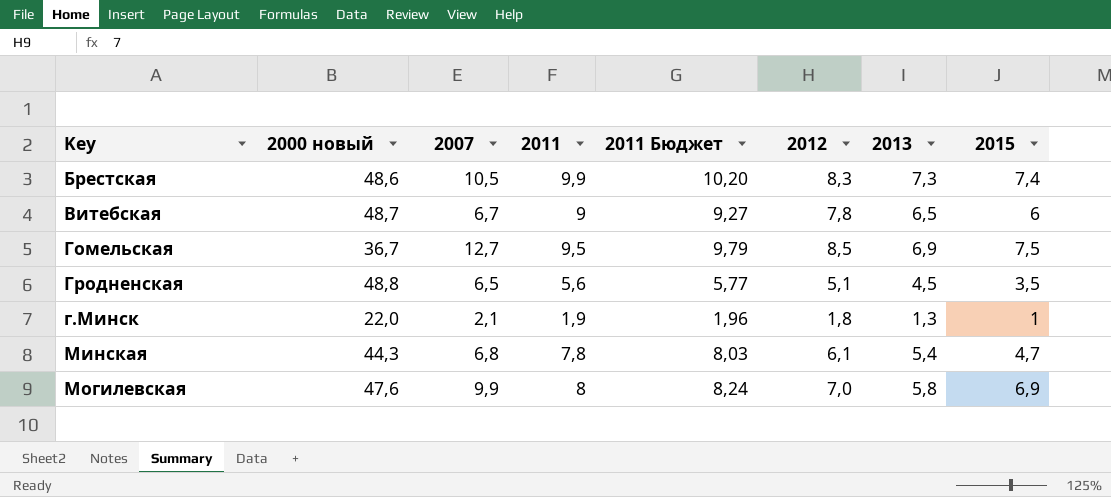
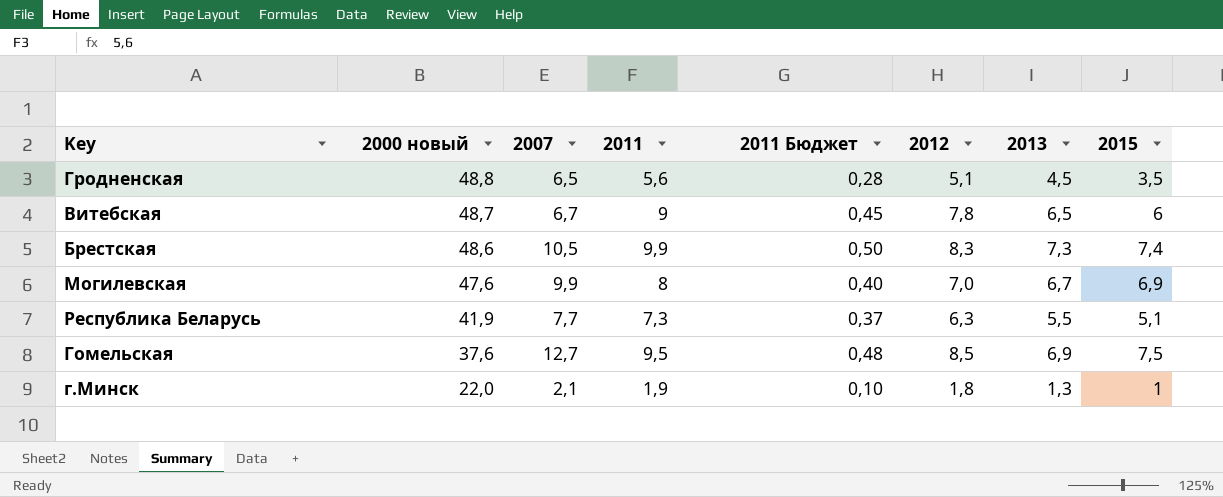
row order: none -> 2000 новый descending
column 2011 Бюджет | formula: [2011] * 1,03 -> [2011] * 0,05
row Минская: 44,3 | 6,8 | 7,8 | 8,03 | 6,1 | 5,4 | 4,7 -> none
Могилевская | 2013: 5,8 -> 6,7
row Республика Беларусь: none -> 41,9 | 7,7 | 7,3 | 0,37 | 6,3 | 5,5 | 5,1
Гомельская | 2000 новый: 36,7 -> 37,6

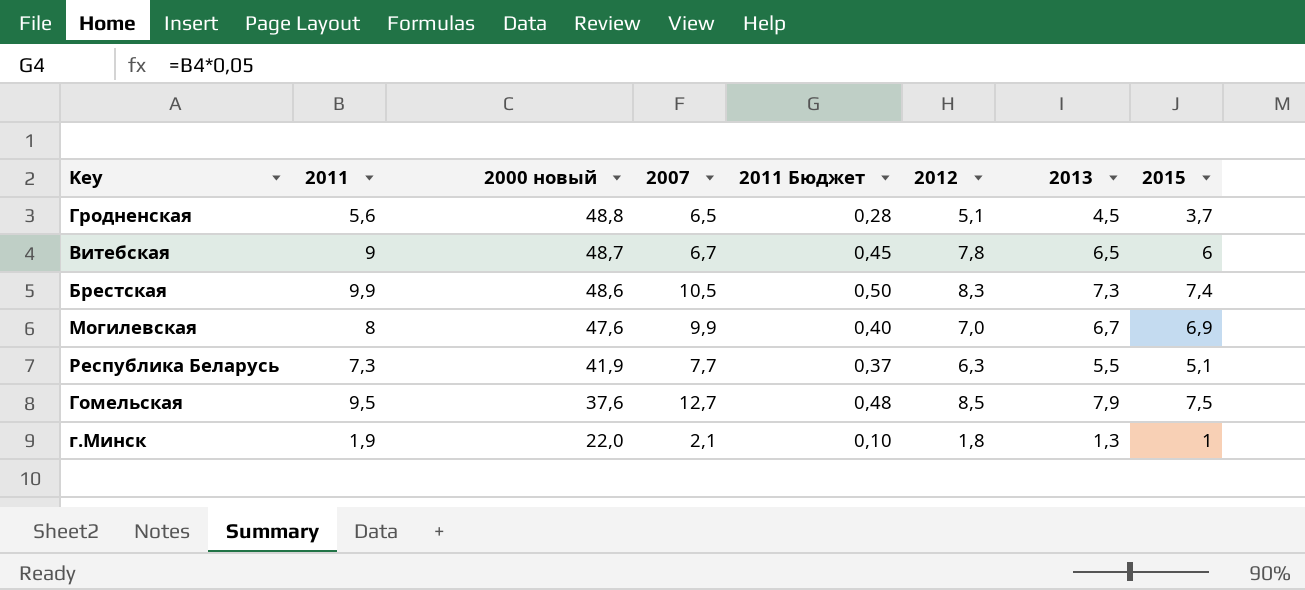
column 2011 | position: 4 -> 2
Гродненская | 2015: 3,5 -> 3,7
Гомельская | 2013: 6,9 -> 7,9

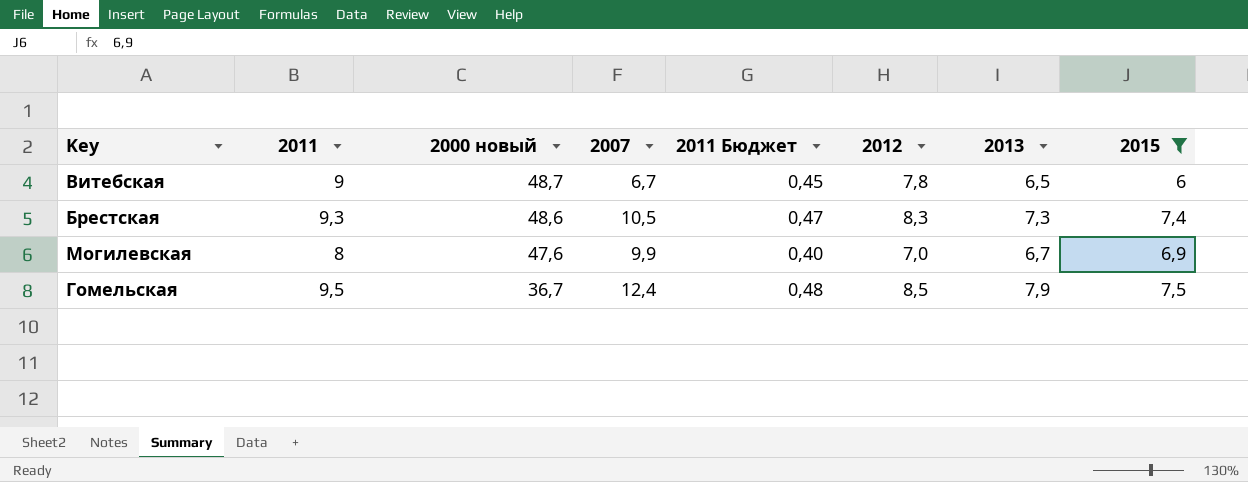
filter: none -> 2015 >= 6
Брестская | 2011: 9,9 -> 9,3
Брестская | 2011 Бюджет: 0,50 -> 0,47
Гомельская | 2000 новый: 37,6 -> 36,7
Гомельская | 2007: 12,7 -> 12,4

